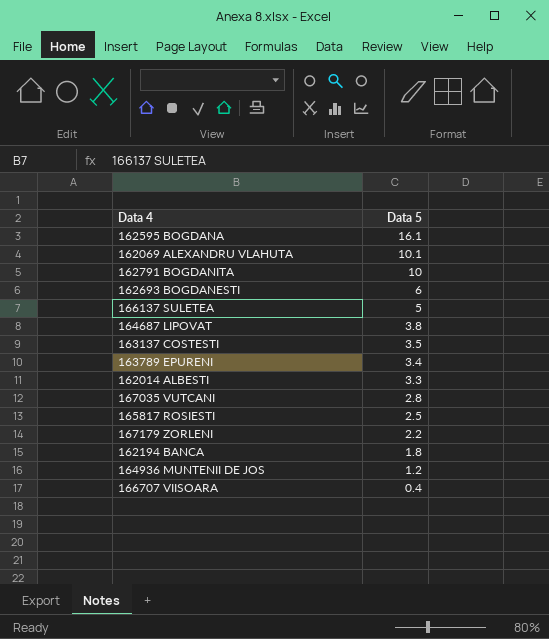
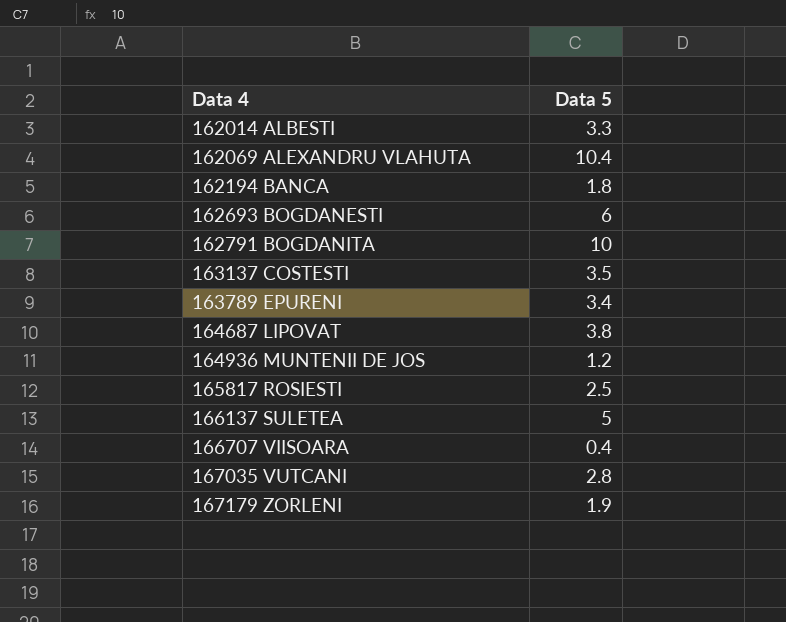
row order: Data 5 descending -> Data 4 ascending
row 162595 BOGDANA: 16.1 -> none
162069 ALEXANDRU VLAHUTA | Data 5: 10.1 -> 10.4
167179 ZORLENI | Data 5: 2.2 -> 1.9

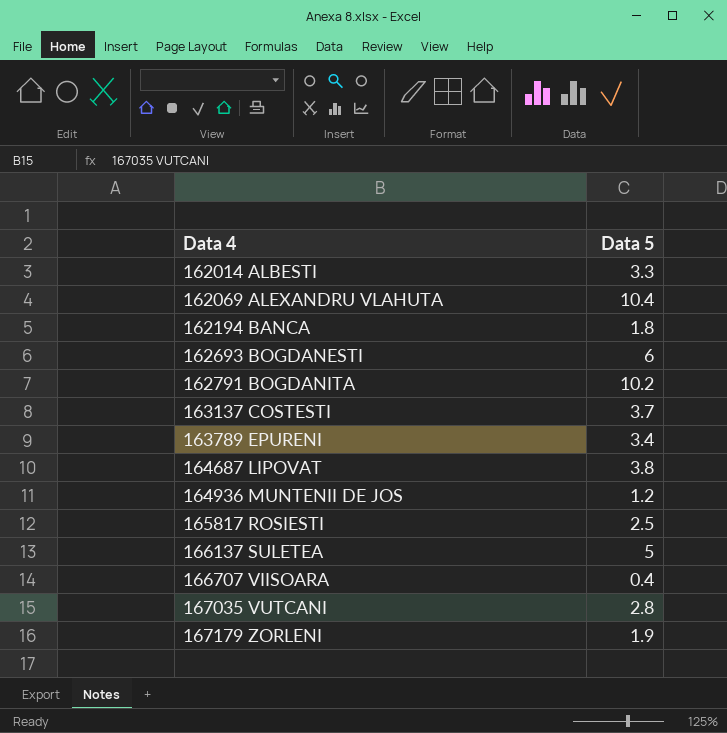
162791 BOGDANITA | Data 5: 10 -> 10.2
163137 COSTESTI | Data 5: 3.5 -> 3.7

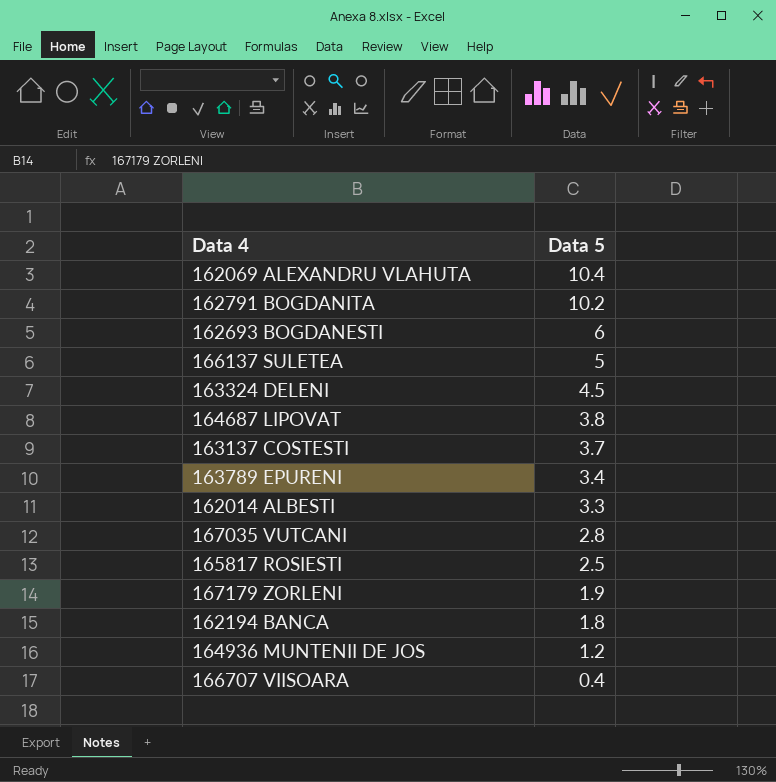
row order: Data 4 ascending -> Data 5 descending
row 163324 DELENI: none -> 4.5

